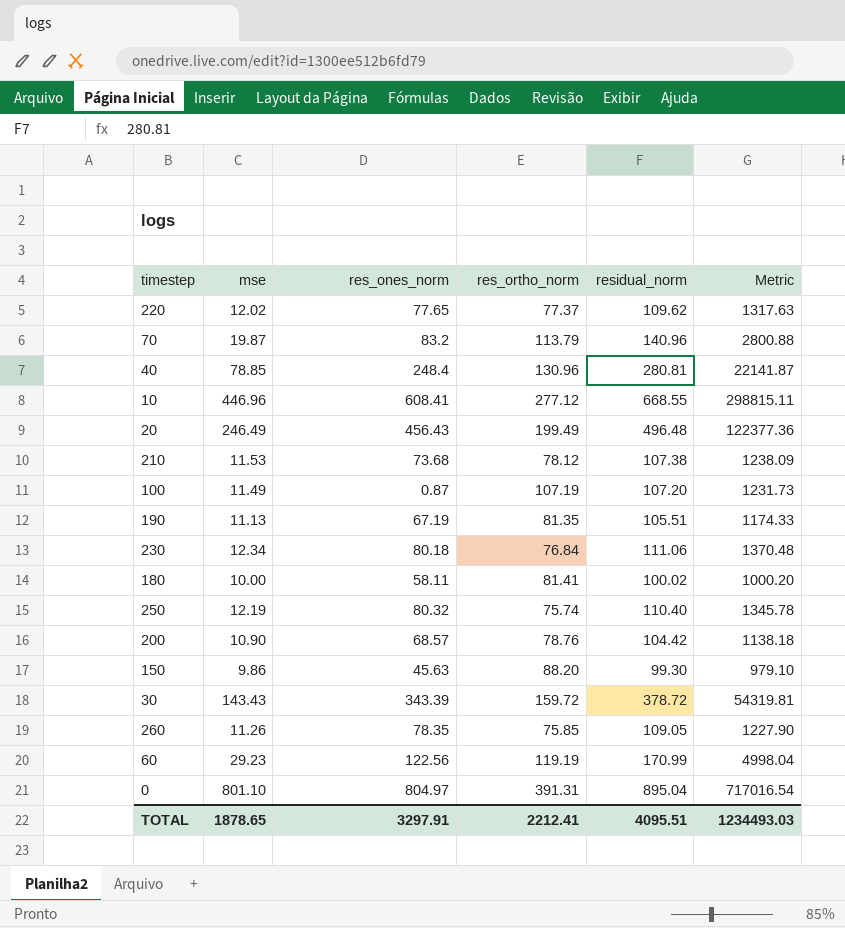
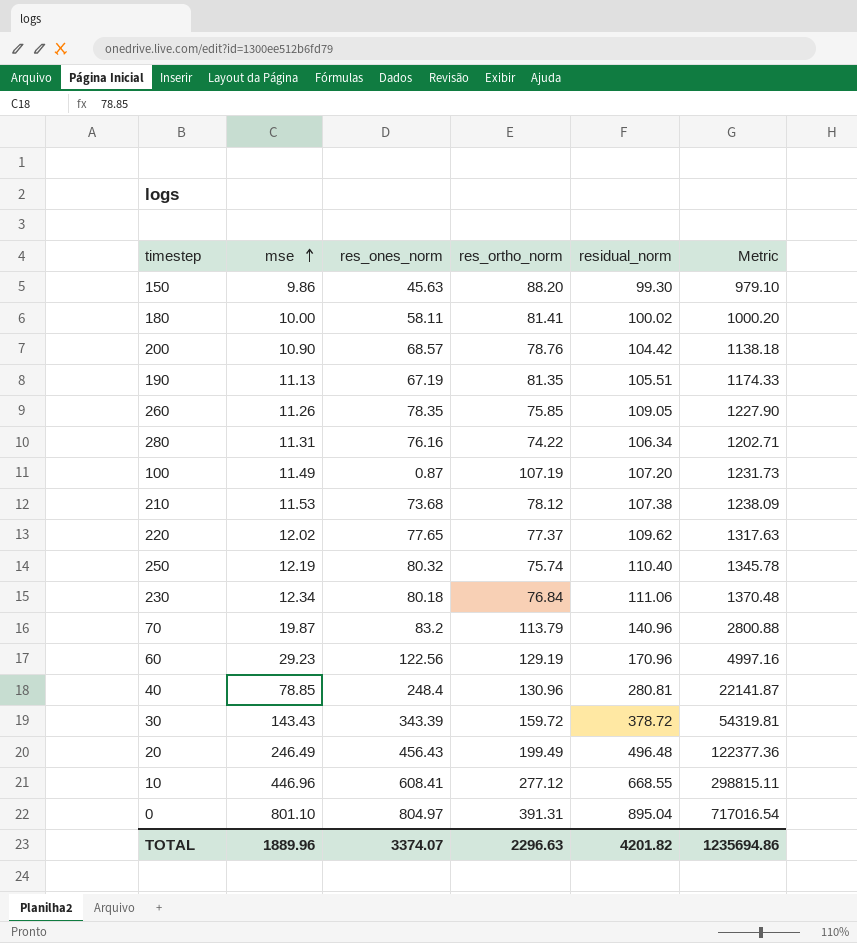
row order: none -> mse ascending
row 280: none -> 11.31 | 76.16 | 74.22 | 106.34 | 1202.71
60 | res_ortho_norm: 119.19 -> 129.19
60 | residual_norm: 170.99 -> 170.96
60 | Metric: 4998.04 -> 4997.16
TOTAL | mse: 1878.65 -> 1889.96
TOTAL | res_ones_norm: 3297.91 -> 3374.07
TOTAL | res_ortho_norm: 2212.41 -> 2296.63
TOTAL | residual_norm: 4095.51 -> 4201.82
TOTAL | Metric: 1234493.03 -> 1235694.86

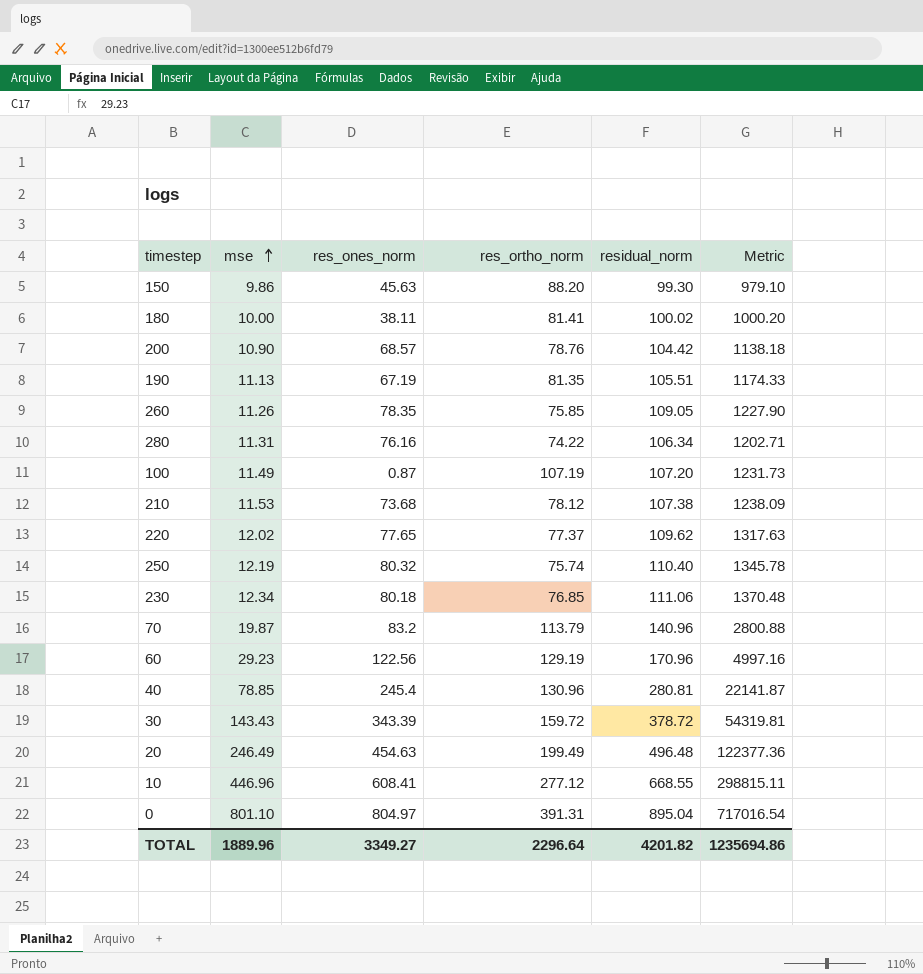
180 | res_ones_norm: 58.11 -> 38.11
230 | res_ortho_norm: 76.84 -> 76.85
40 | res_ones_norm: 248.4 -> 245.4
20 | res_ones_norm: 456.43 -> 454.63
TOTAL | res_ones_norm: 3374.07 -> 3349.27
TOTAL | res_ortho_norm: 2296.63 -> 2296.64

